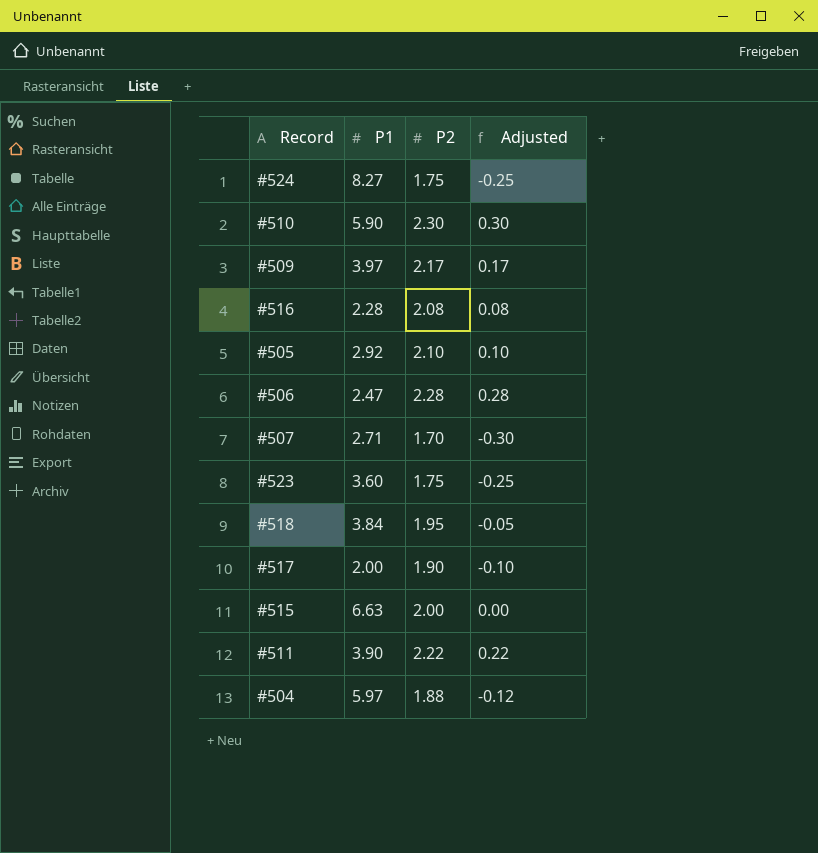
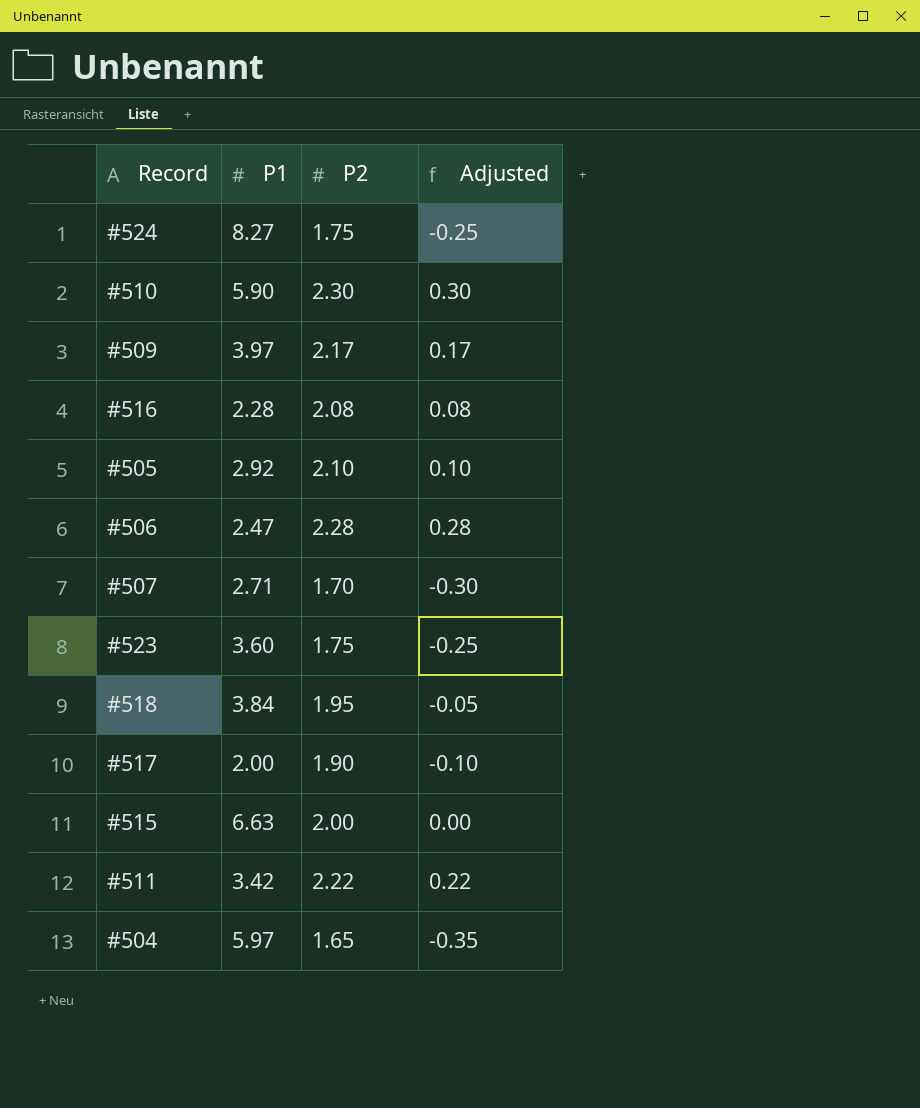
#511 | P1: 3.90 -> 3.42
#504 | P2: 1.88 -> 1.65
#504 | Adjusted: -0.12 -> -0.35

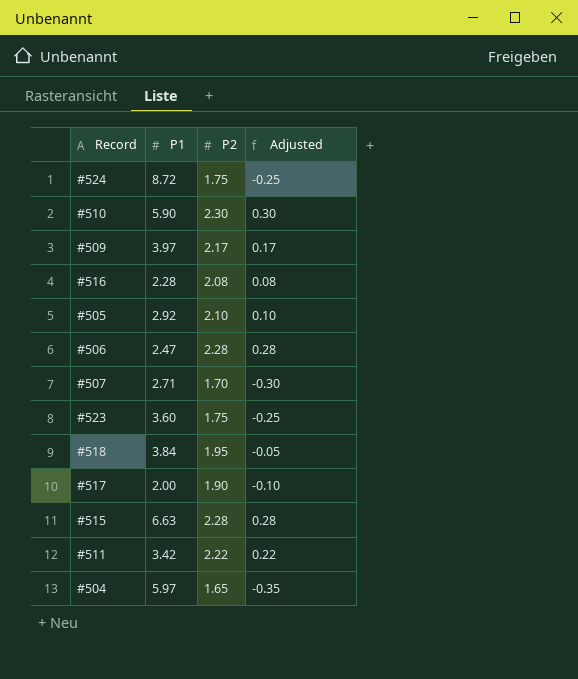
#524 | P1: 8.27 -> 8.72
#515 | P2: 2.00 -> 2.28
#515 | Adjusted: 0.00 -> 0.28

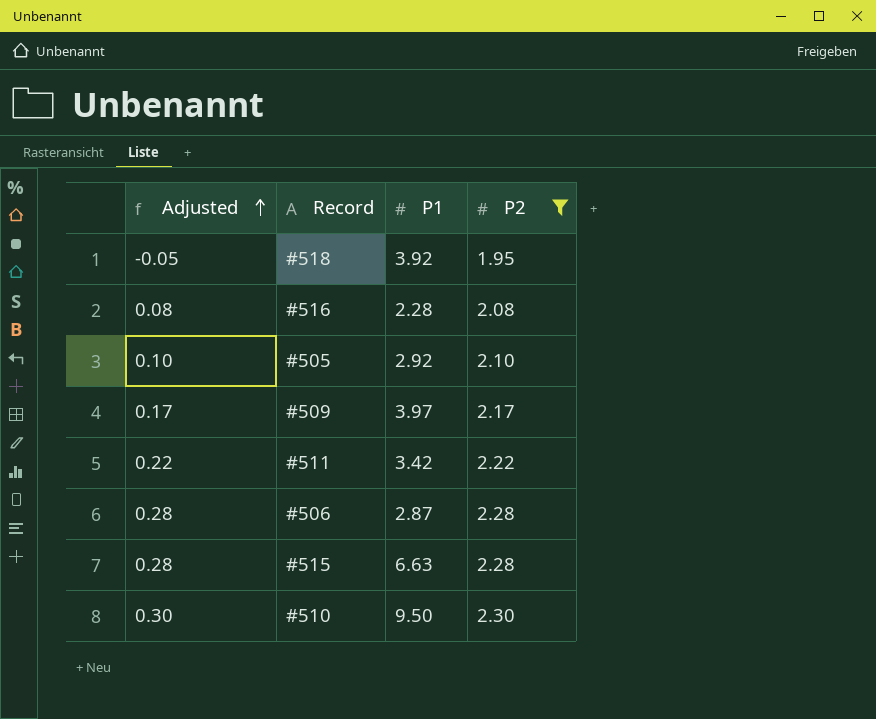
filter: none -> P2 >= 1.95
row order: none -> Adjusted ascending
column Adjusted | position: 4 -> 1
#518 | P1: 3.84 -> 3.92
#506 | P1: 2.47 -> 2.87
#510 | P1: 5.90 -> 9.50

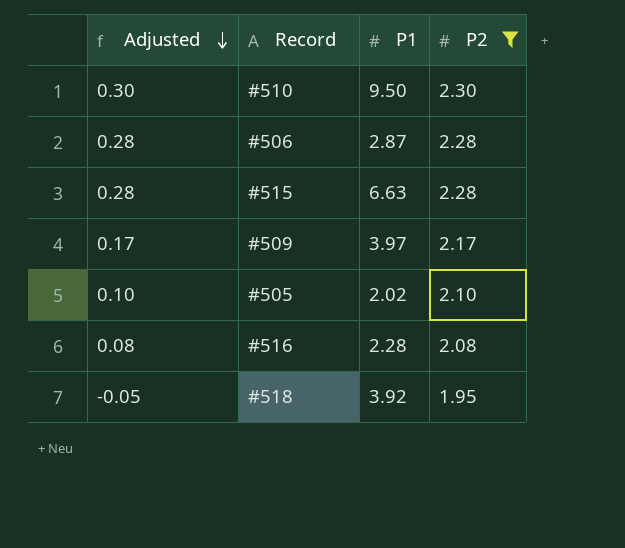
row order: Adjusted ascending -> Adjusted descending
row #511: 0.22 | 3.42 | 2.22 -> none
#505 | P1: 2.92 -> 2.02

